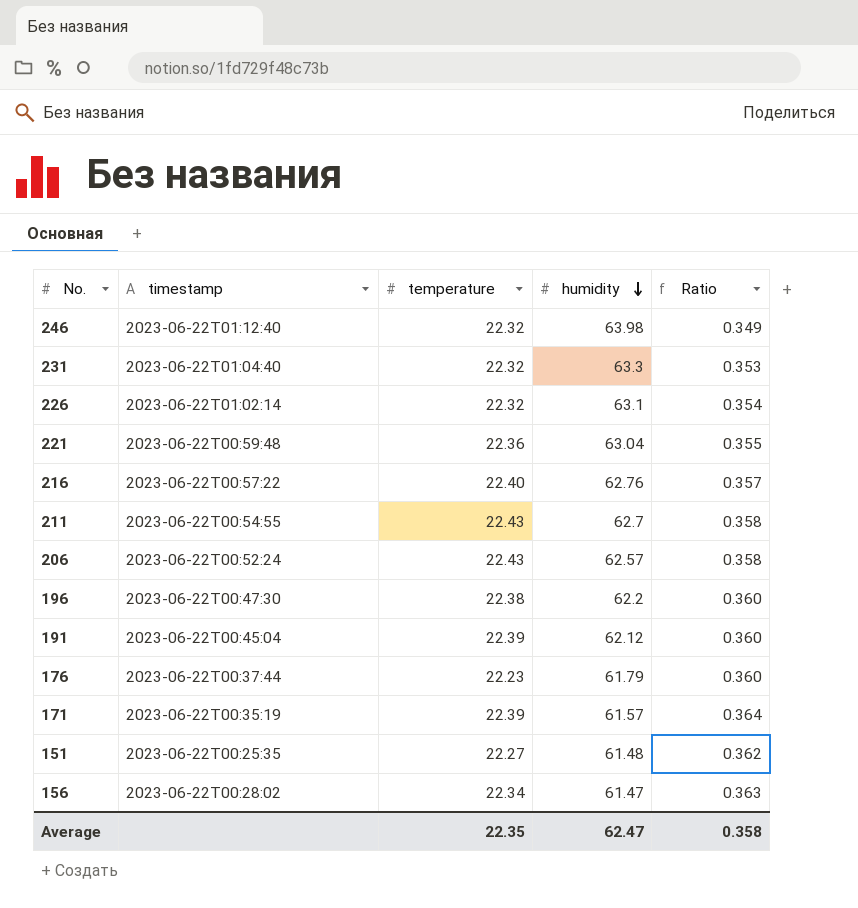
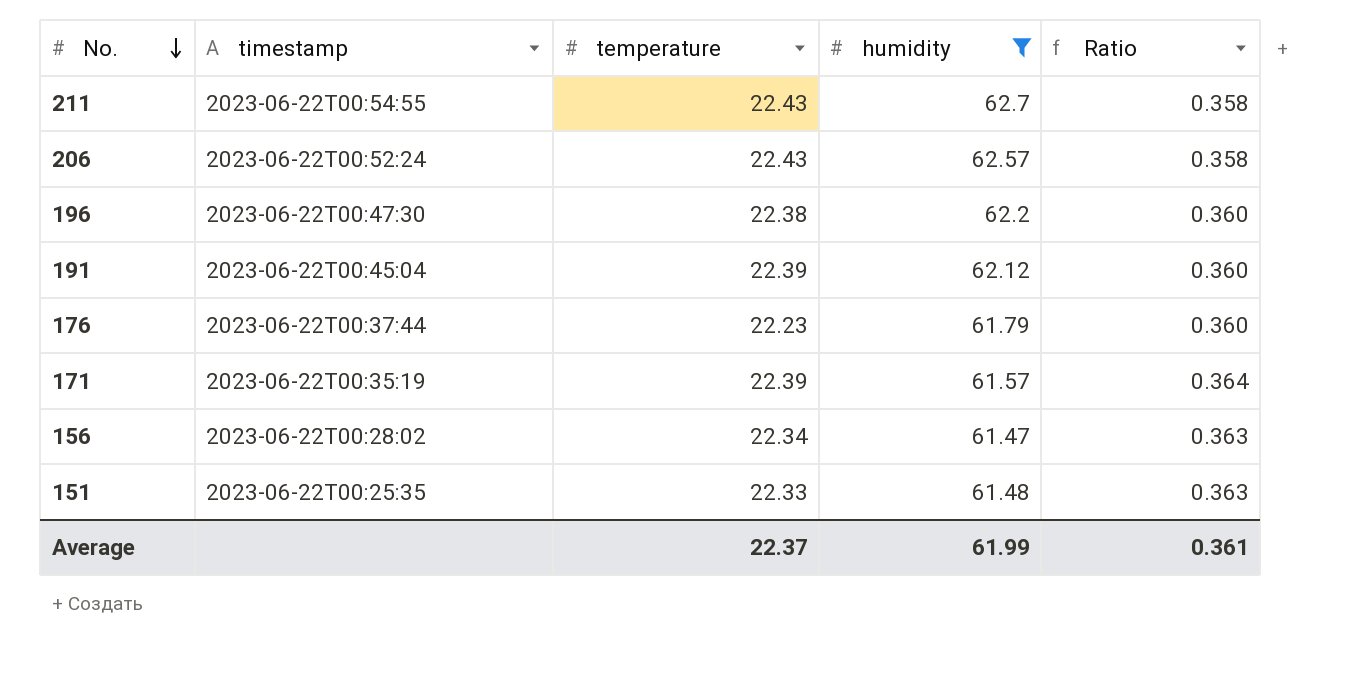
filter: none -> humidity <= 62.7
row order: humidity descending -> No. descending
151 | temperature: 22.27 -> 22.33
151 | Ratio: 0.362 -> 0.363
Average | temperature: 22.35 -> 22.37
Average | humidity: 62.47 -> 61.99
Average | Ratio: 0.358 -> 0.361

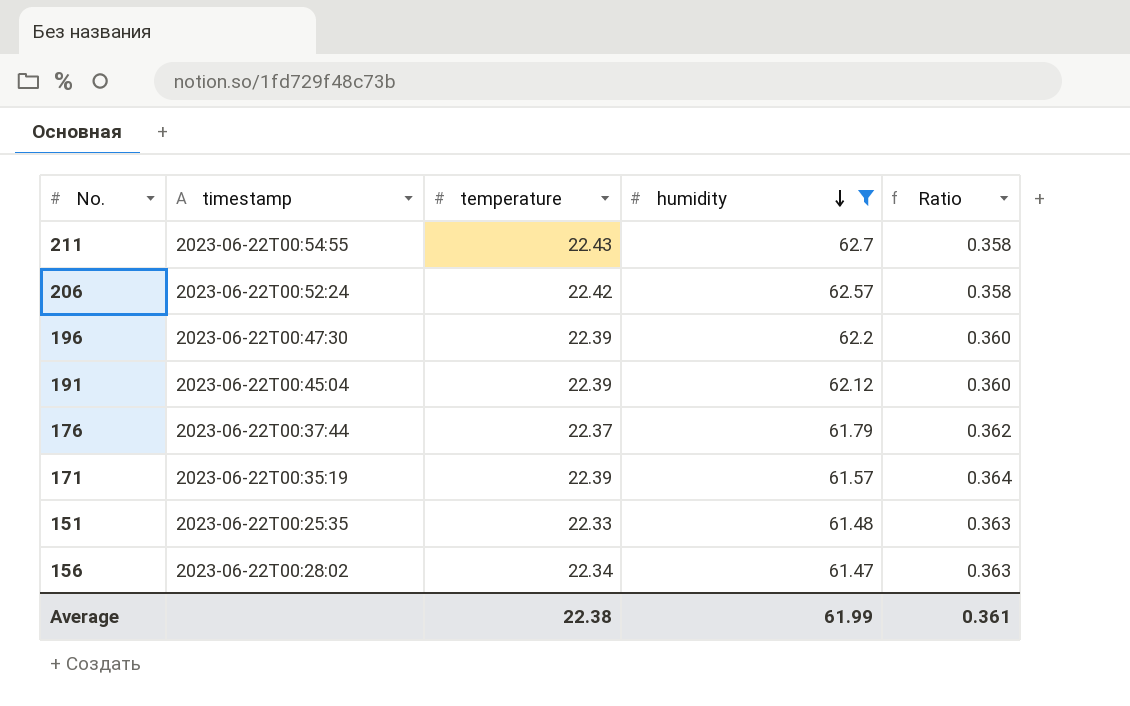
row order: No. descending -> humidity descending
206 | temperature: 22.43 -> 22.42
196 | temperature: 22.38 -> 22.39
176 | temperature: 22.23 -> 22.37
176 | Ratio: 0.360 -> 0.362
Average | temperature: 22.37 -> 22.38

